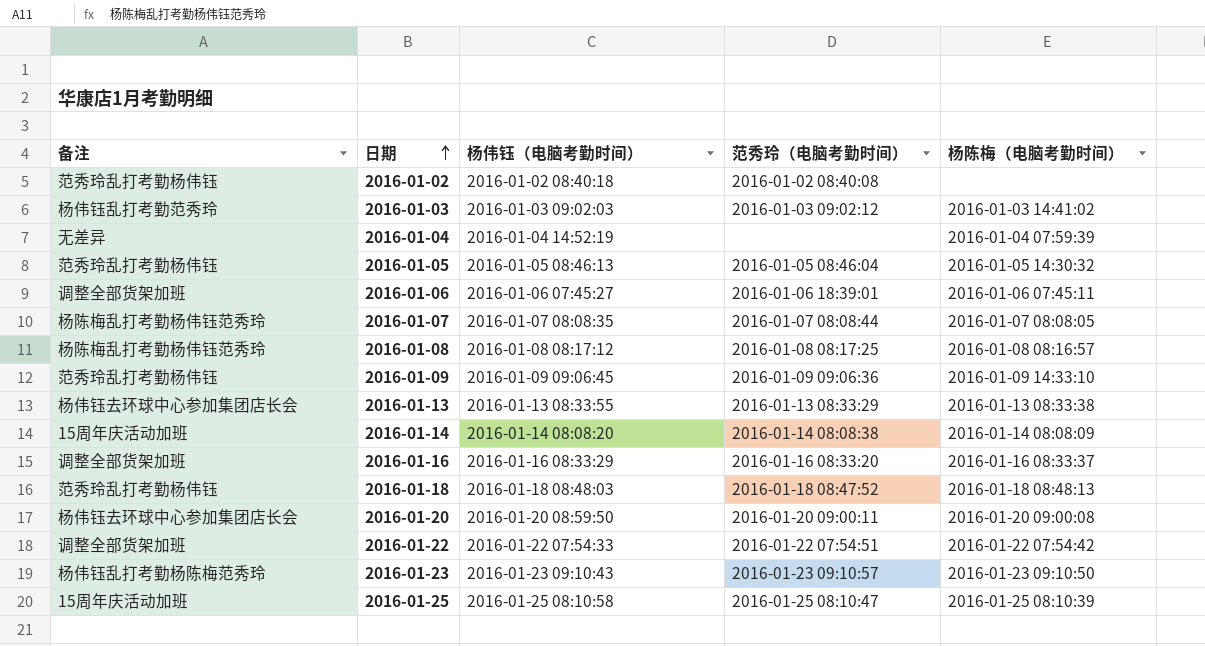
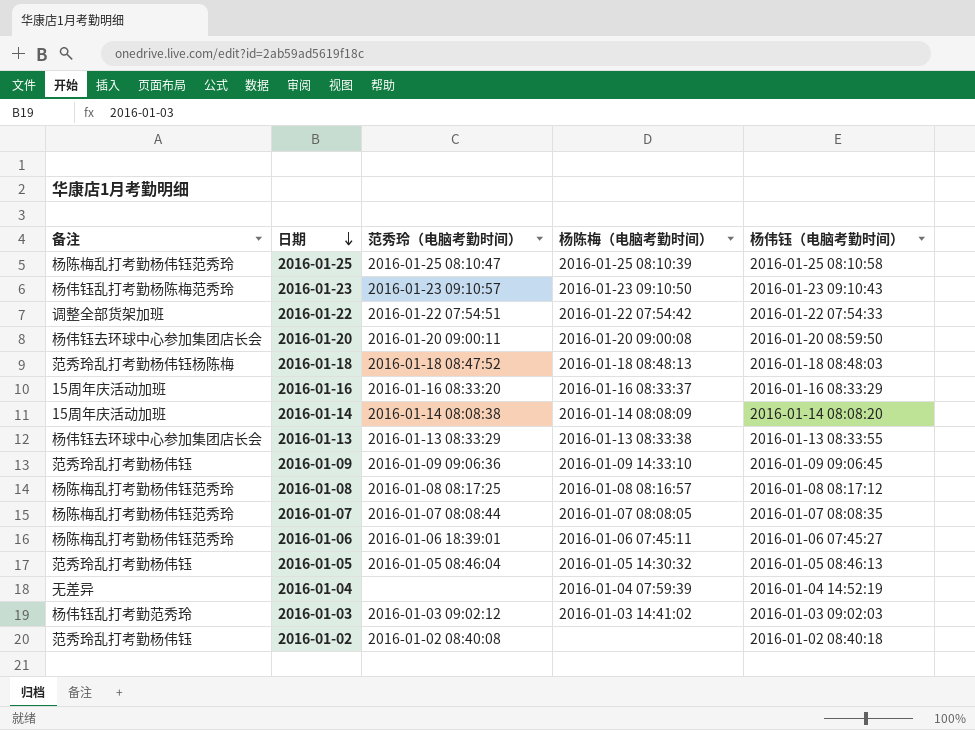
row order: 日期 ascending -> 日期 descending
column 杨伟钰（电脑考勤时间） | position: 3 -> 5
2016-01-25 | 备注: 15周年庆活动加班 -> 杨陈梅乱打考勤杨伟钰范秀玲
2016-01-18 | 备注: 范秀玲乱打考勤杨伟钰 -> 范秀玲乱打考勤杨伟钰杨陈梅
2016-01-16 | 备注: 调整全部货架加班 -> 15周年庆活动加班
2016-01-06 | 备注: 调整全部货架加班 -> 杨陈梅乱打考勤杨伟钰范秀玲

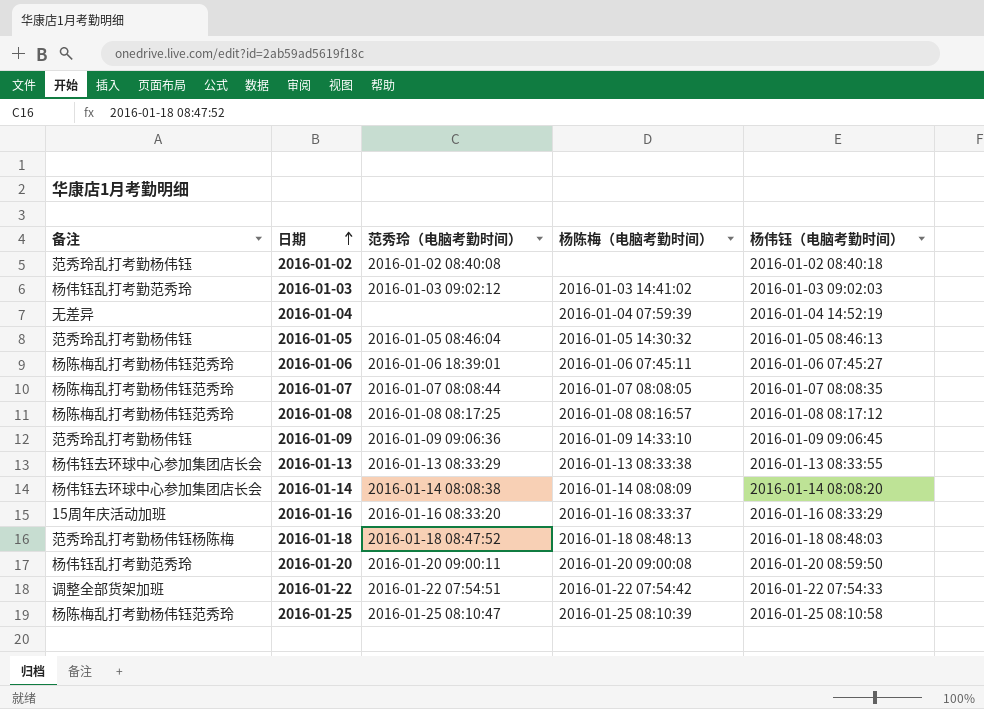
row order: 日期 descending -> 日期 ascending
row 2016-01-23: 杨伟钰乱打考勤杨陈梅范秀玲 | 2016-01-23 09:10:57 | 2016-01-23 09:10:50 | 2016-01-23 09:10:43 -> none
2016-01-14 | 备注: 15周年庆活动加班 -> 杨伟钰去环球中心参加集团店长会
2016-01-20 | 备注: 杨伟钰去环球中心参加集团店长会 -> 杨伟钰乱打考勤范秀玲

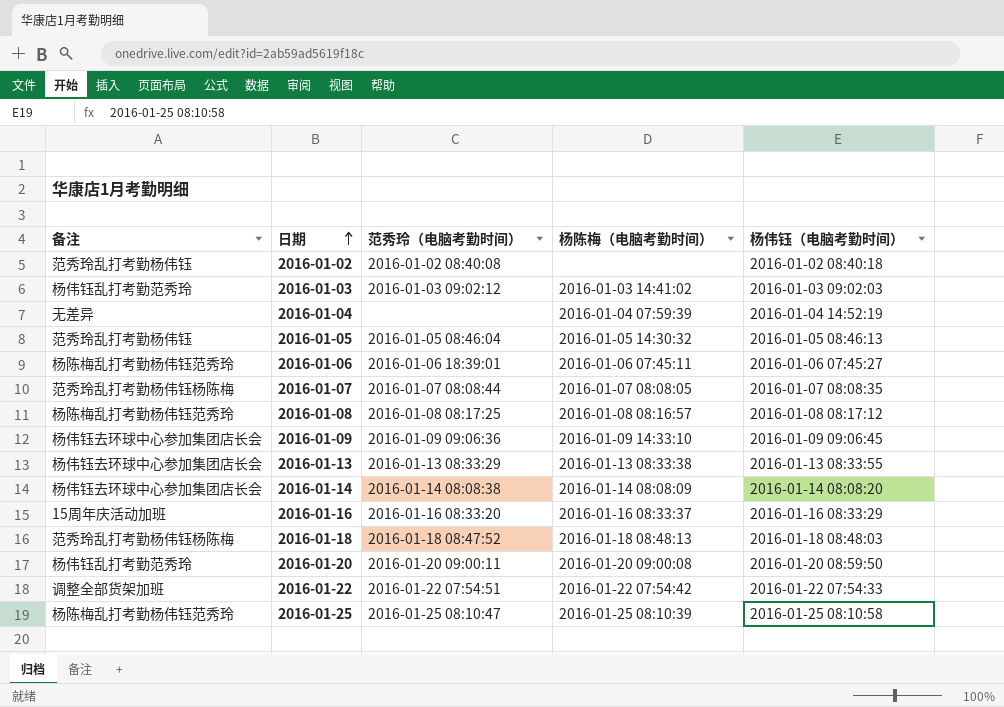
2016-01-07 | 备注: 杨陈梅乱打考勤杨伟钰范秀玲 -> 范秀玲乱打考勤杨伟钰杨陈梅
2016-01-09 | 备注: 范秀玲乱打考勤杨伟钰 -> 杨伟钰去环球中心参加集团店长会

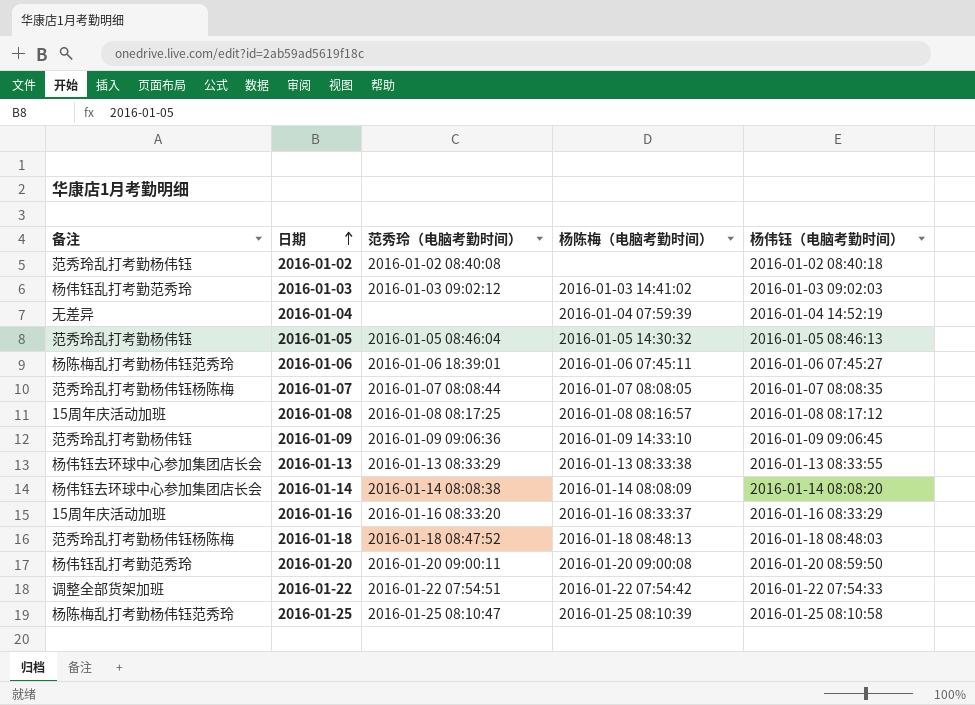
2016-01-08 | 备注: 杨陈梅乱打考勤杨伟钰范秀玲 -> 15周年庆活动加班
2016-01-09 | 备注: 杨伟钰去环球中心参加集团店长会 -> 范秀玲乱打考勤杨伟钰

